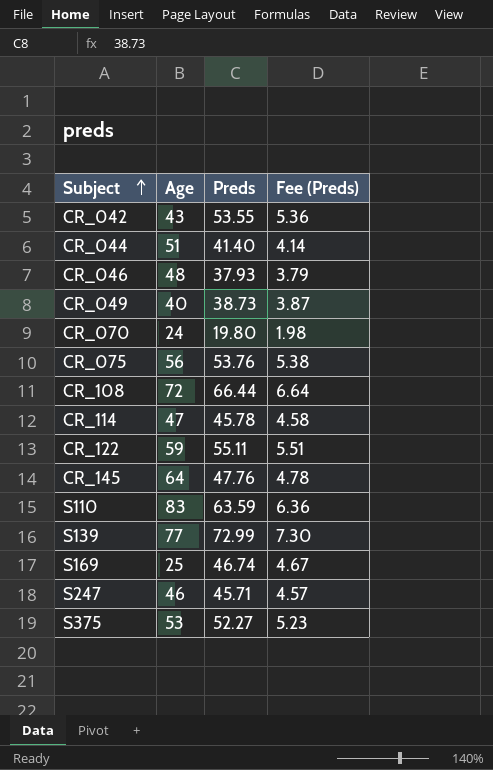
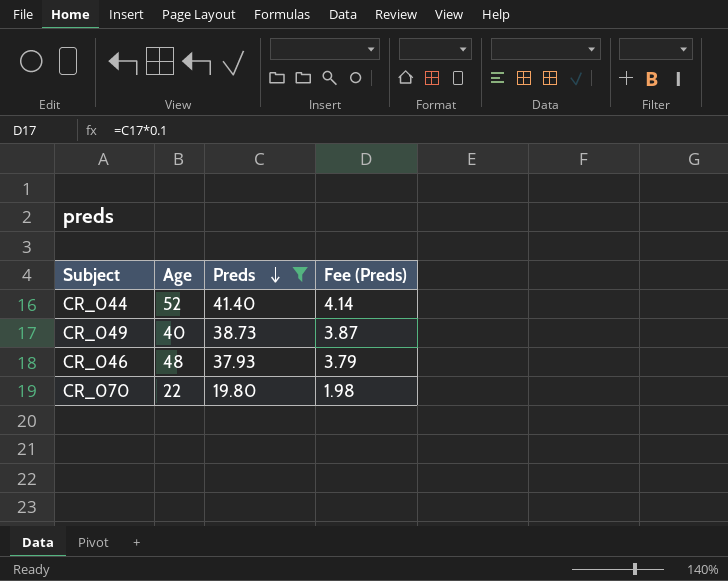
filter: none -> Preds <= 41.40
row order: Subject ascending -> Preds descending
CR_044 | Age: 51 -> 52
CR_070 | Age: 24 -> 22

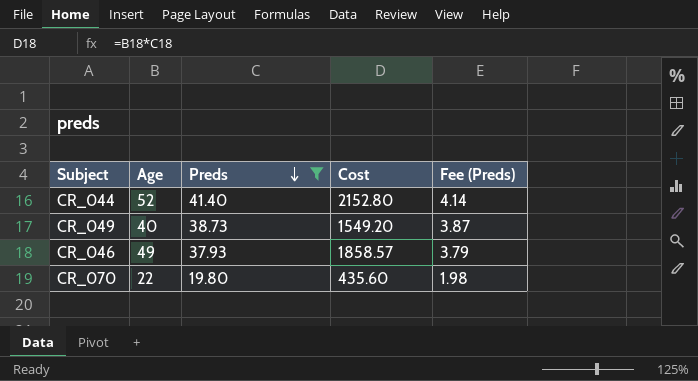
column Cost | formula: none -> [Age] * [Preds]
CR_046 | Age: 48 -> 49

